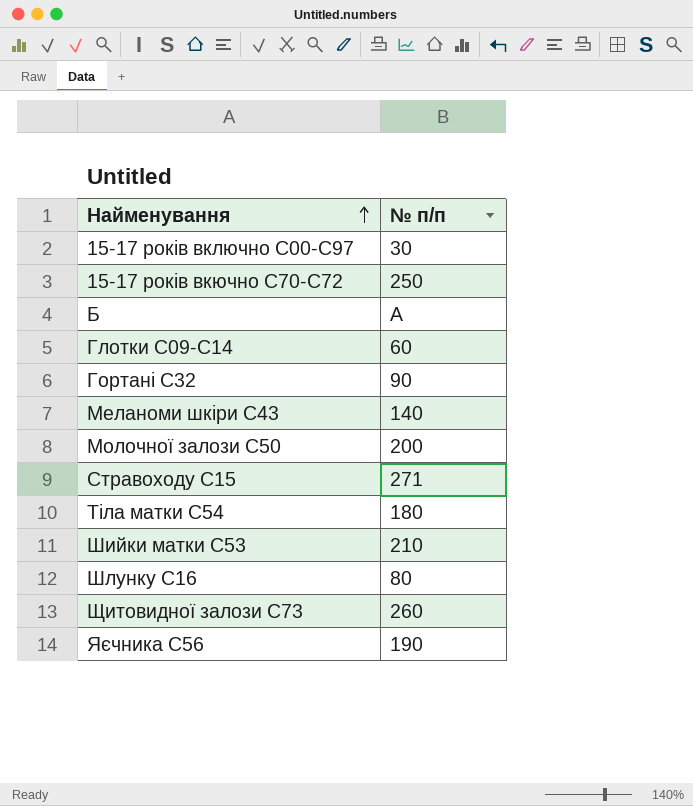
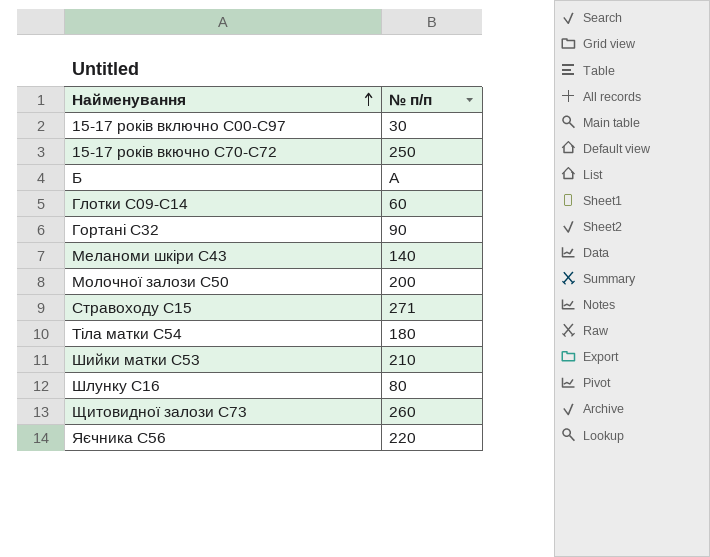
Яєчника C56 | № п/п: 190 -> 220

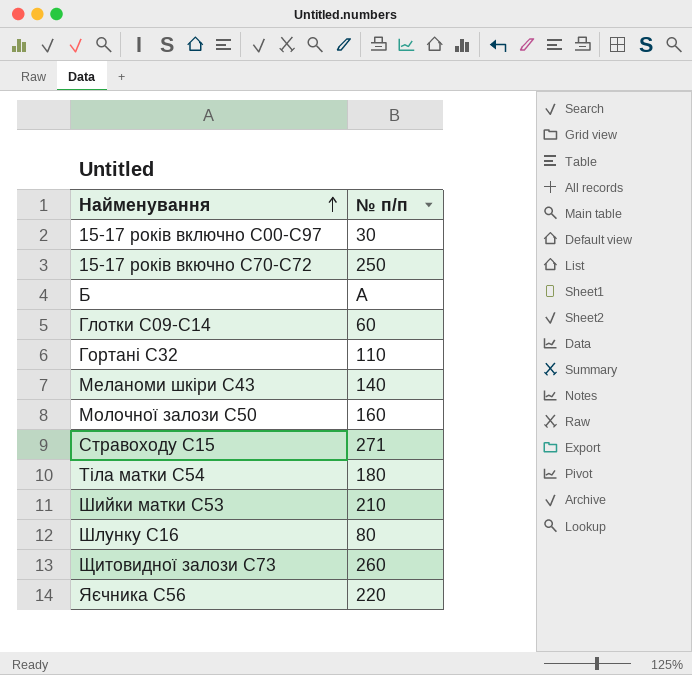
Гортані C32 | № п/п: 90 -> 110
Молочної залози C50 | № п/п: 200 -> 160

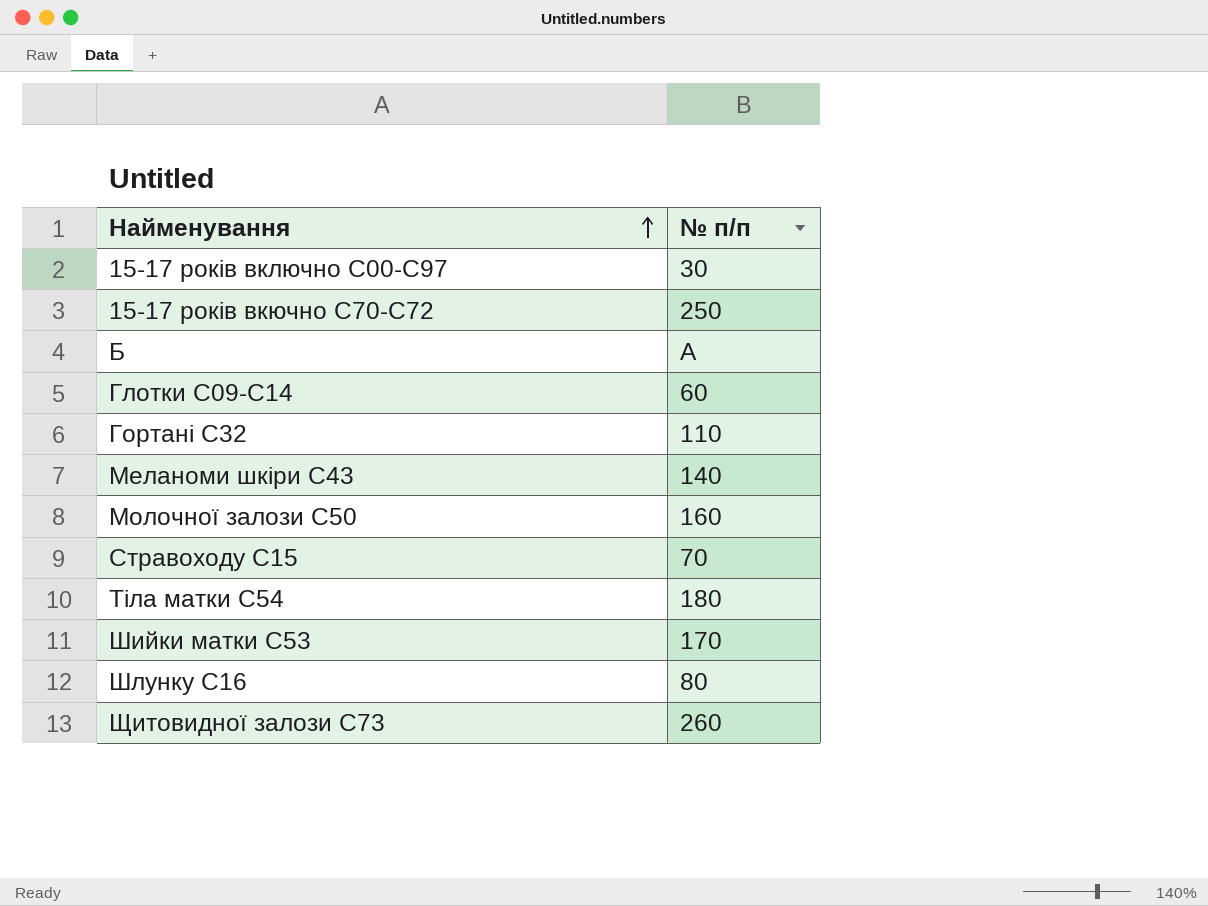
row Яєчника C56: 220 -> none
Стравоходу C15 | № п/п: 271 -> 70
Шийки матки C53 | № п/п: 210 -> 170

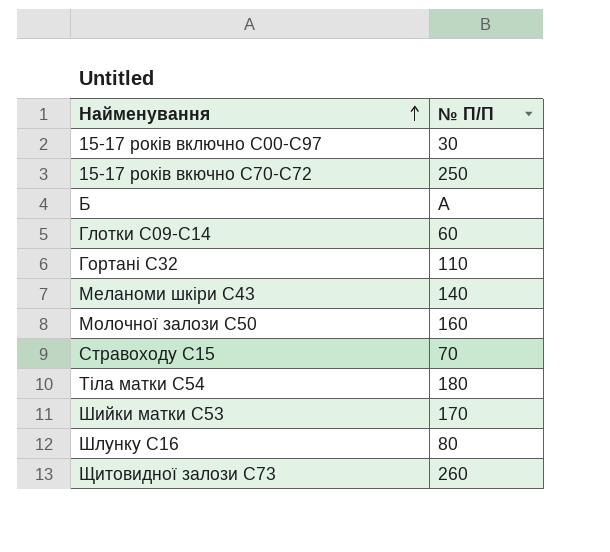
column name: № п/п -> № П/П

